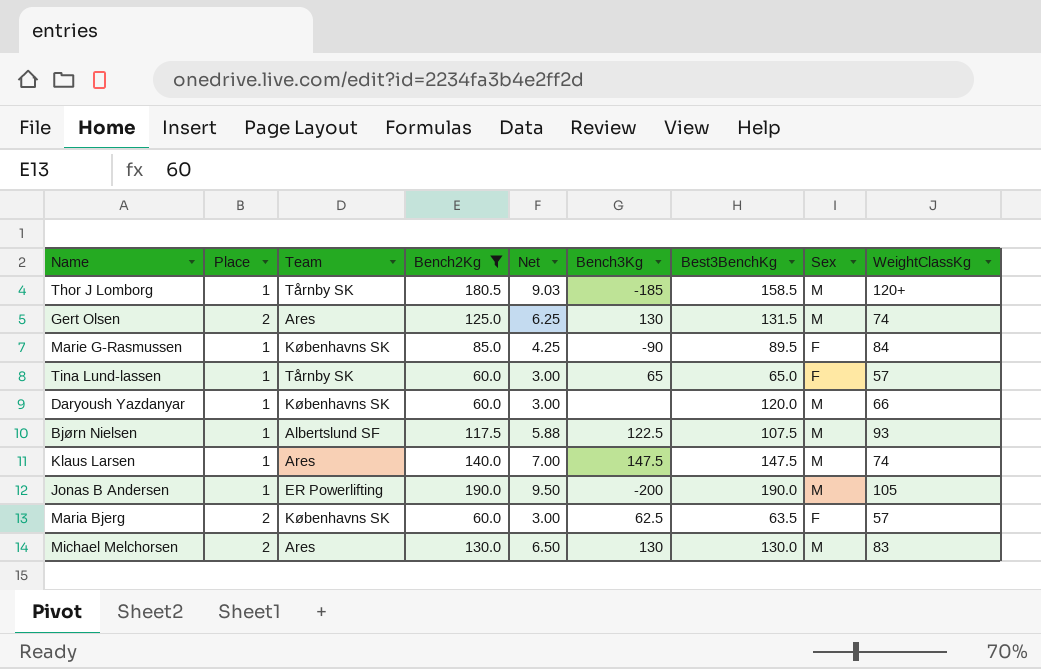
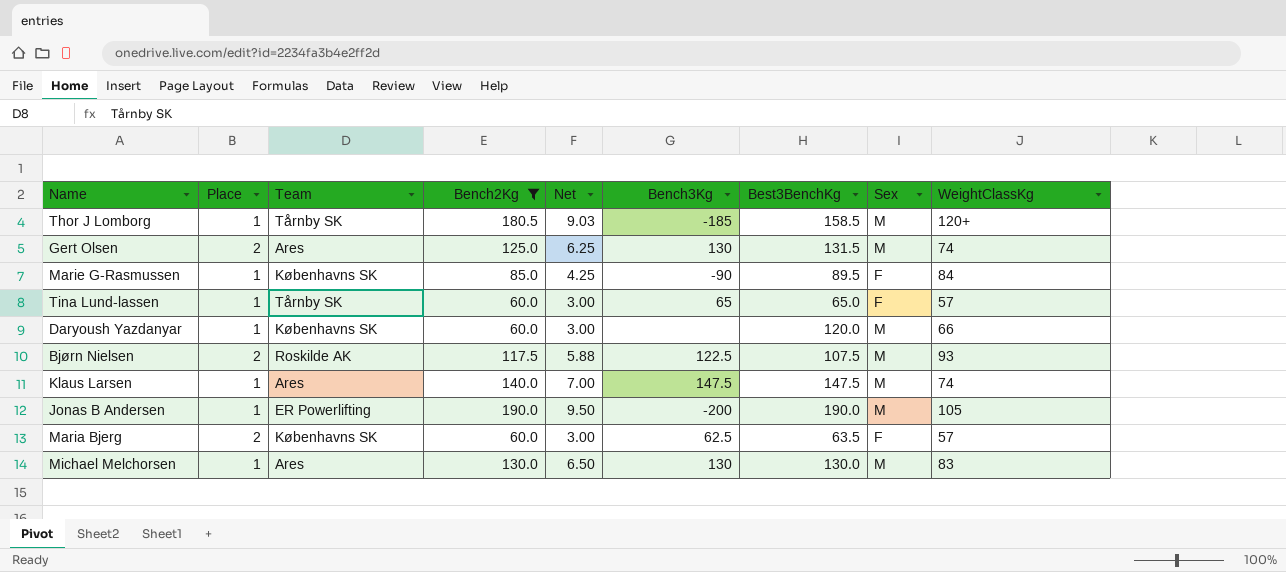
Bjørn Nielsen | Place: 1 -> 2
Bjørn Nielsen | Team: Albertslund SF -> Roskilde AK
Michael Melchorsen | Place: 2 -> 1

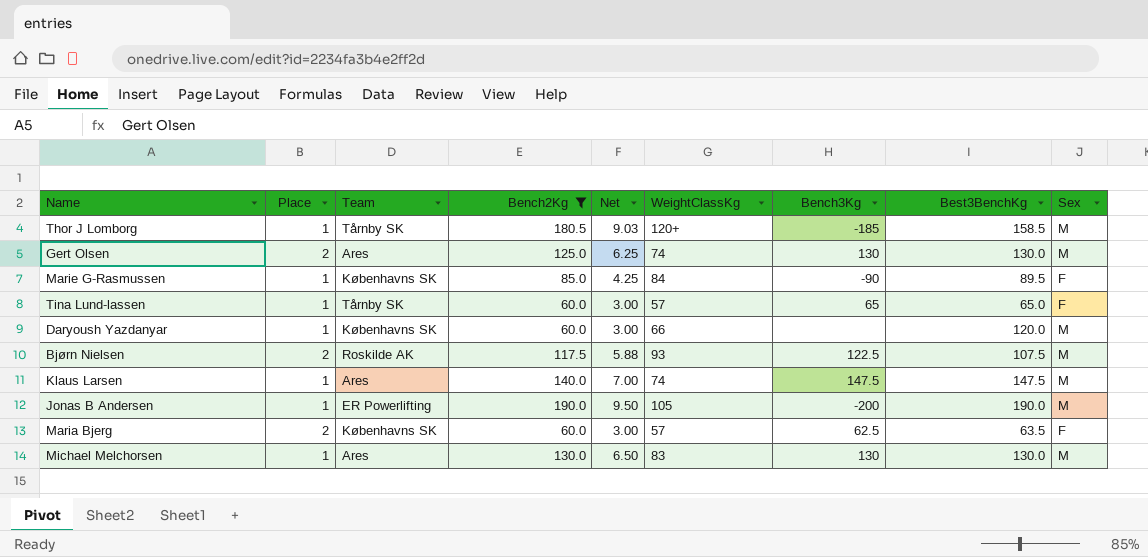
column WeightClassKg | position: 9 -> 6
Gert Olsen | Best3BenchKg: 131.5 -> 130.0

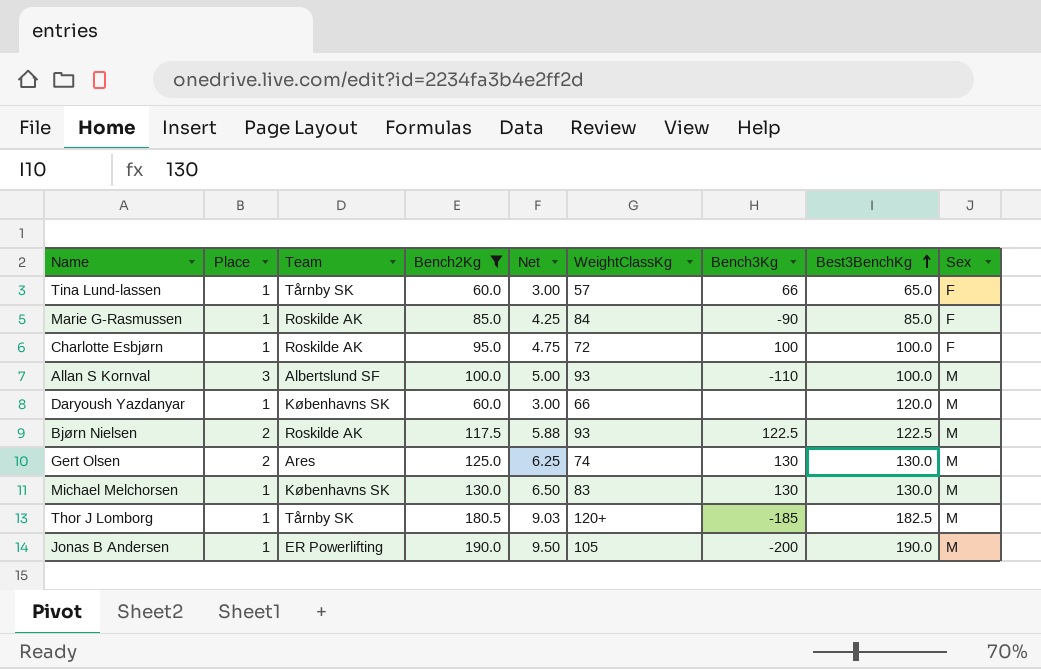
row order: none -> Best3BenchKg ascending
row Klaus Larsen: 1 | Ares | 140.0 | 7.00 | 74 | 147.5 | 147.5 | M -> none
row Maria Bjerg: 2 | Københavns SK | 60.0 | 3.00 | 57 | 62.5 | 63.5 | F -> none
Tina Lund-lassen | Bench3Kg: 65 -> 66
Marie G-Rasmussen | Team: Københavns SK -> Roskilde AK
Marie G-Rasmussen | Best3BenchKg: 89.5 -> 85.0
row Charlotte Esbjørn: none -> 1 | Roskilde AK | 95.0 | 4.75 | 72 | 100 | 100.0 | F
row Allan S Kornval: none -> 3 | Albertslund SF | 100.0 | 5.00 | 93 | -110 | 100.0 | M
Bjørn Nielsen | Best3BenchKg: 107.5 -> 122.5
Michael Melchorsen | Team: Ares -> Københavns SK
Thor J Lomborg | Best3BenchKg: 158.5 -> 182.5

